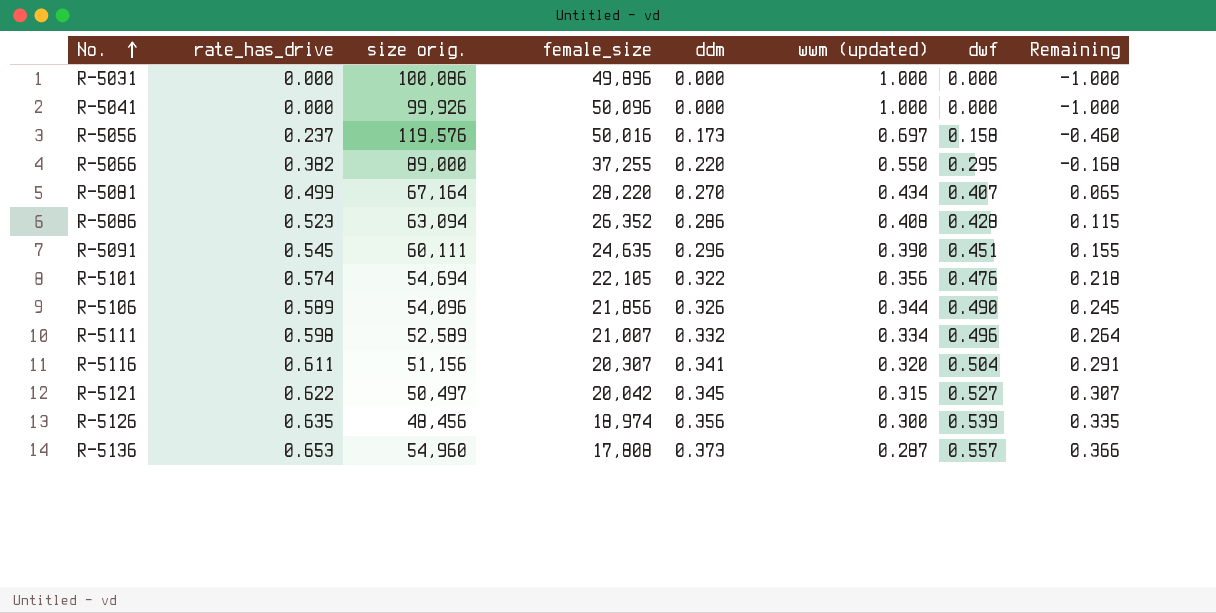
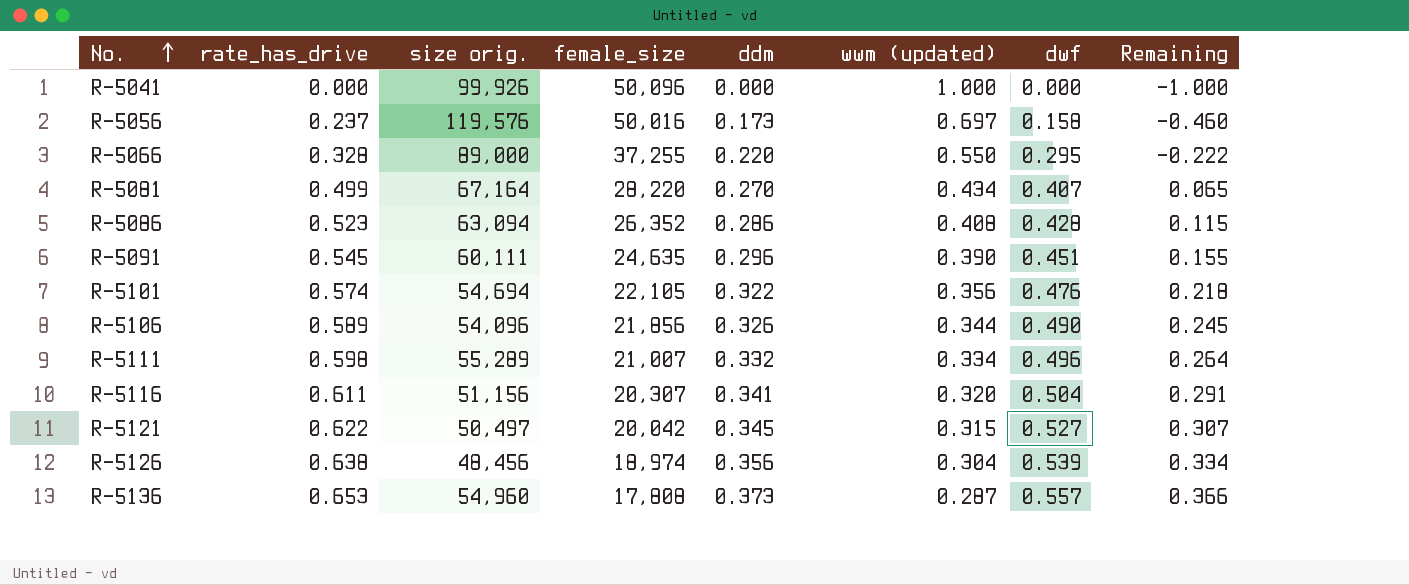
row R-5031: 0.000 | 100,086 | 49,896 | 0.000 | 1.000 | 0.000 | -1.000 -> none
R-5066 | rate_has_drive: 0.382 -> 0.328
R-5066 | Remaining: -0.168 -> -0.222
R-5111 | size orig.: 52,589 -> 55,289
R-5126 | rate_has_drive: 0.635 -> 0.638
R-5126 | wwm (updated): 0.300 -> 0.304
R-5126 | Remaining: 0.335 -> 0.334

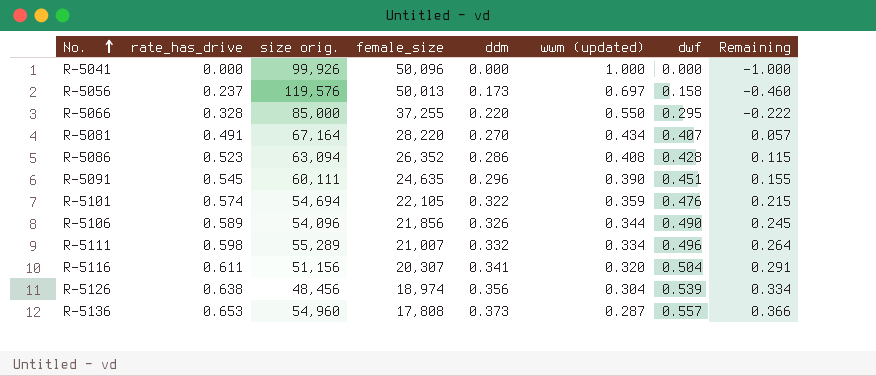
row R-5121: 0.622 | 50,497 | 20,042 | 0.345 | 0.315 | 0.527 | 0.307 -> none
R-5056 | female_size: 50,016 -> 50,013
R-5066 | size orig.: 89,000 -> 85,000
R-5081 | rate_has_drive: 0.499 -> 0.491
R-5081 | Remaining: 0.065 -> 0.057
R-5101 | wwm (updated): 0.356 -> 0.359
R-5101 | Remaining: 0.218 -> 0.215

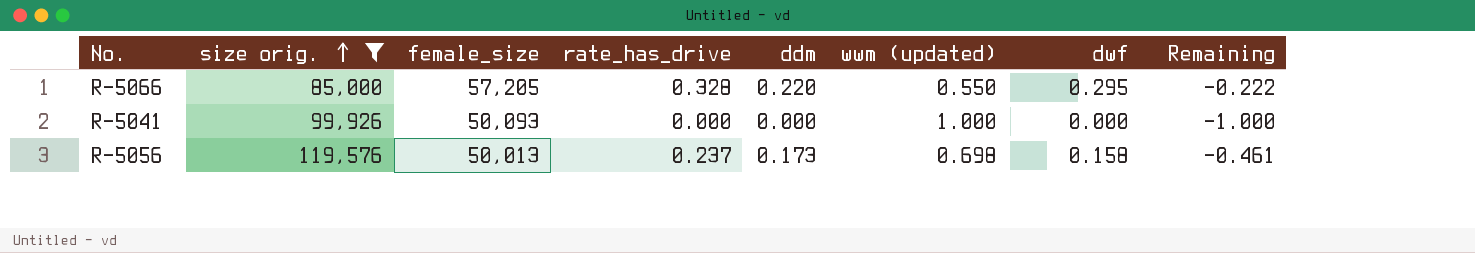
filter: none -> size orig. >= 85,000
row order: No. ascending -> size orig. ascending
column rate_has_drive | position: 2 -> 4
R-5066 | female_size: 37,255 -> 57,205
R-5041 | female_size: 50,096 -> 50,093
R-5056 | wwm (updated): 0.697 -> 0.698
R-5056 | Remaining: -0.460 -> -0.461

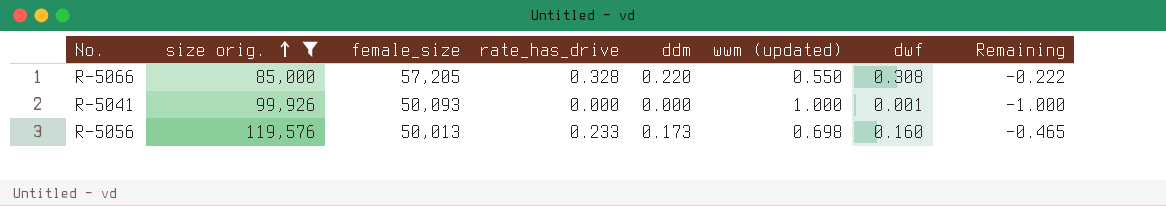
R-5066 | dwf: 0.295 -> 0.308
R-5041 | dwf: 0.000 -> 0.001
R-5056 | rate_has_drive: 0.237 -> 0.233
R-5056 | dwf: 0.158 -> 0.160
R-5056 | Remaining: -0.461 -> -0.465

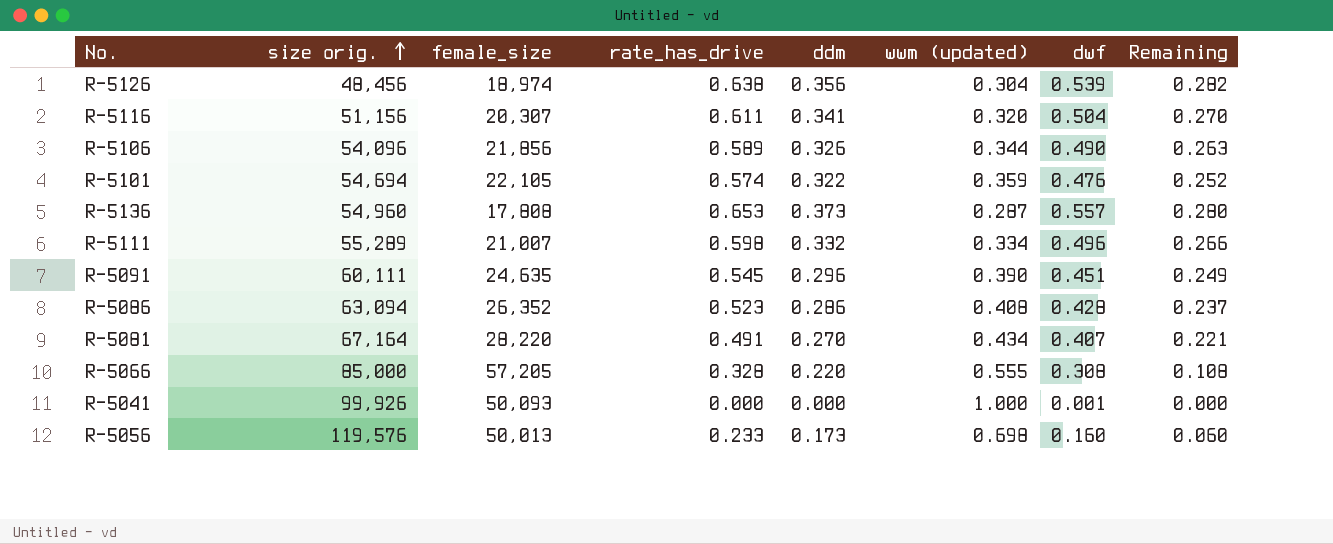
filter: size orig. >= 85,000 -> none
column Remaining | formula: [rate_has_drive] - [wwm (updated)] -> [rate_has_drive] - [ddm]
R-5066 | wwm (updated): 0.550 -> 0.555

